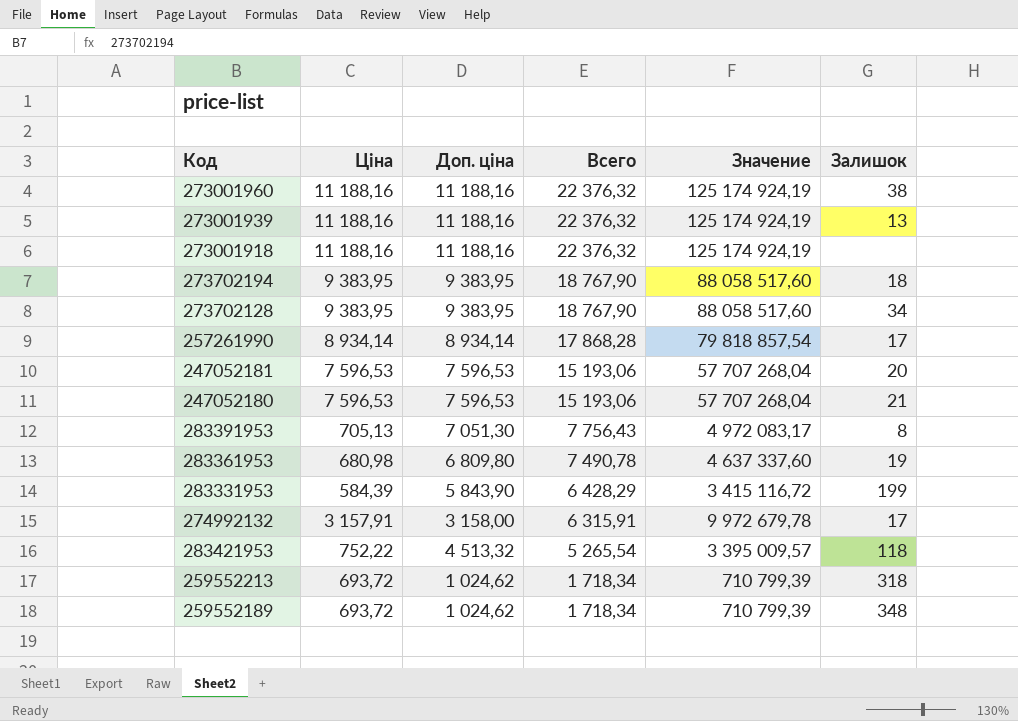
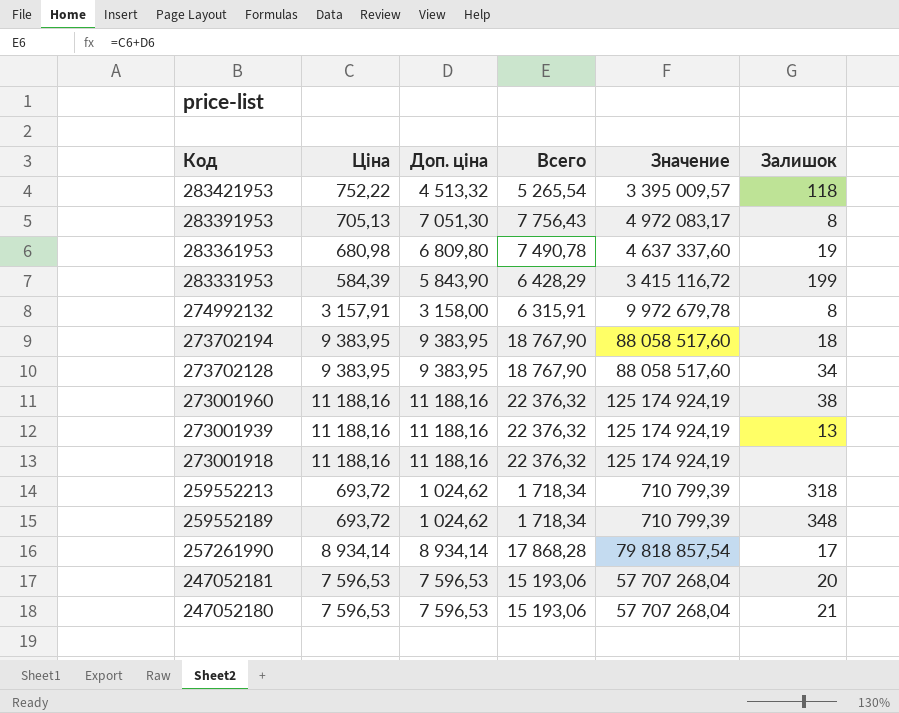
row order: Всего descending -> Код descending
274992132 | Залишок: 17 -> 8

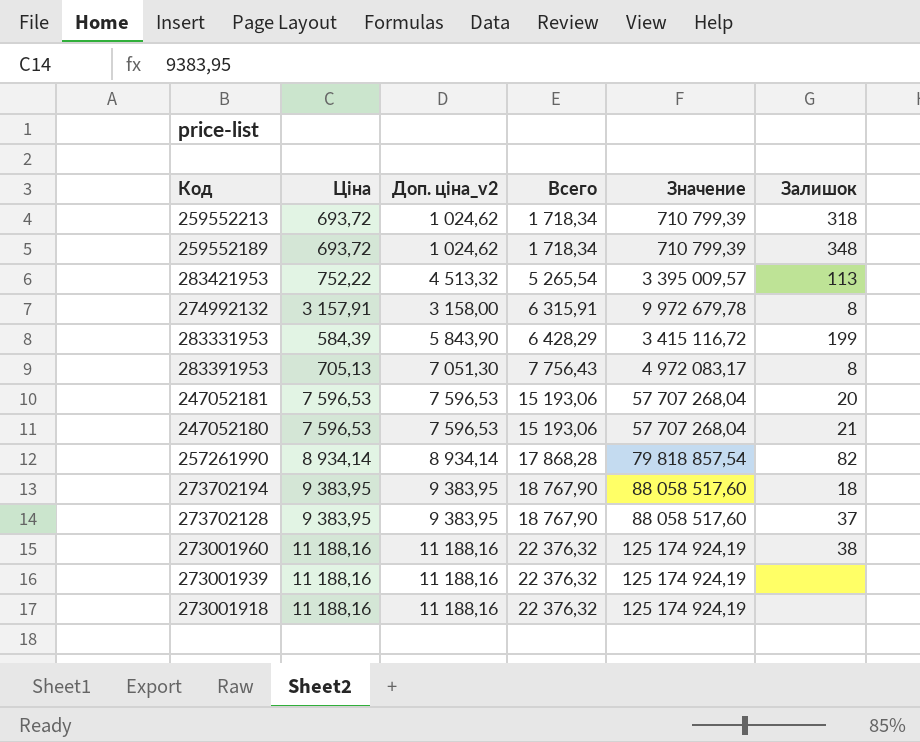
row order: Код descending -> Всего ascending
column name: Доп. ціна -> Доп. ціна_v2
row 283361953: 680,98 | 6 809,80 | 7 490,78 | 4 637 337,60 | 19 -> none
283421953 | Залишок: 118 -> 113
257261990 | Залишок: 17 -> 82
273702128 | Залишок: 34 -> 37
273001939 | Залишок: 13 -> none

